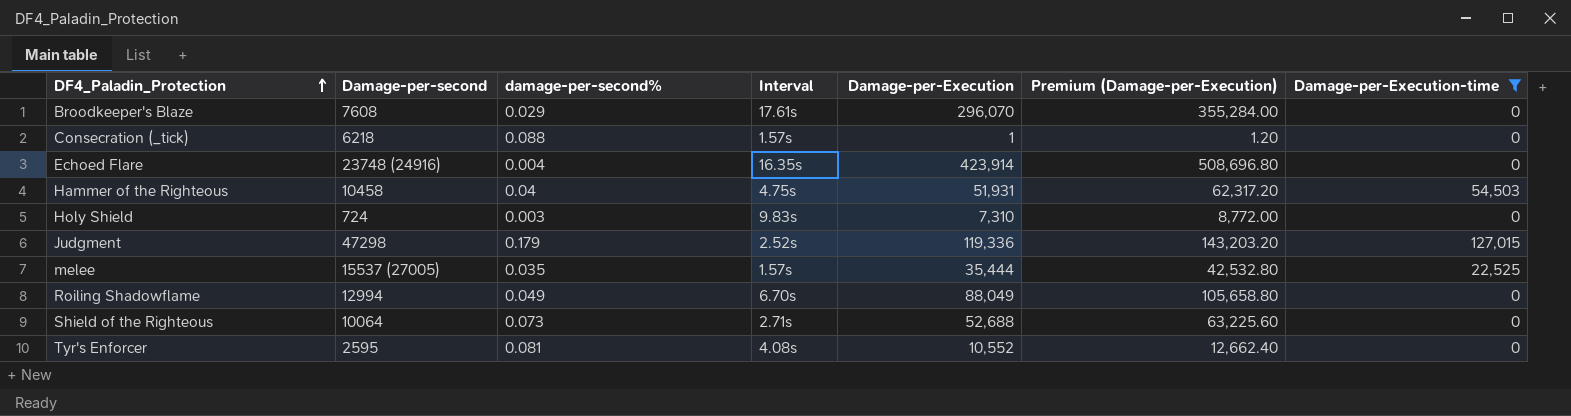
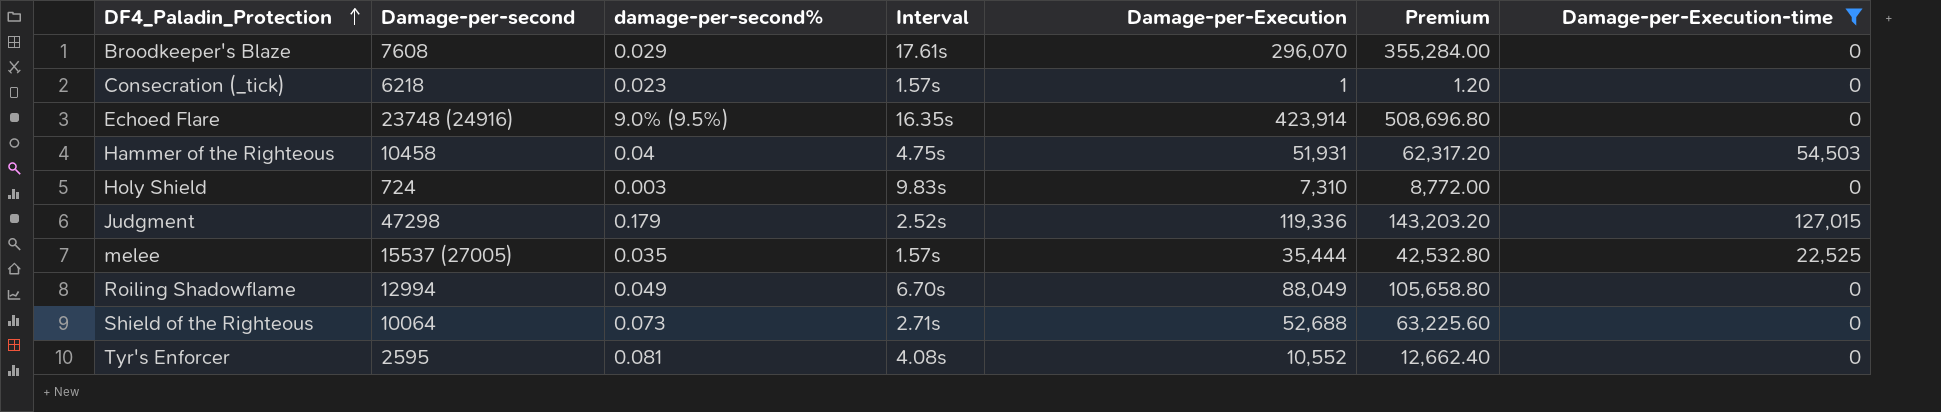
column name: Premium (Damage-per-Execution) -> Premium
Consecration (_tick) | damage-per-second%: 0.088 -> 0.023
Echoed Flare | damage-per-second%: 0.004 -> 9.0% (9.5%)

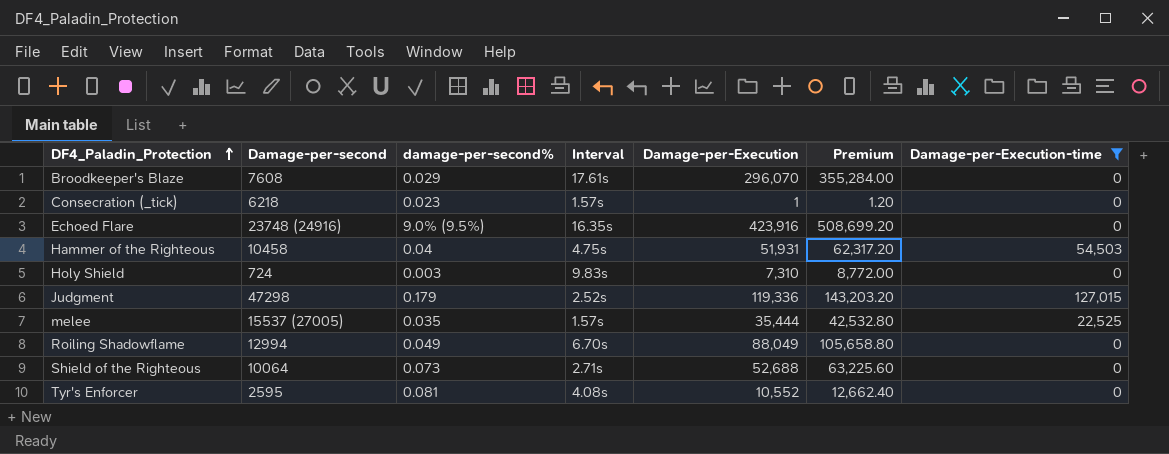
Echoed Flare | Damage-per-Execution: 423,914 -> 423,916
Echoed Flare | Premium: 508,696.80 -> 508,699.20

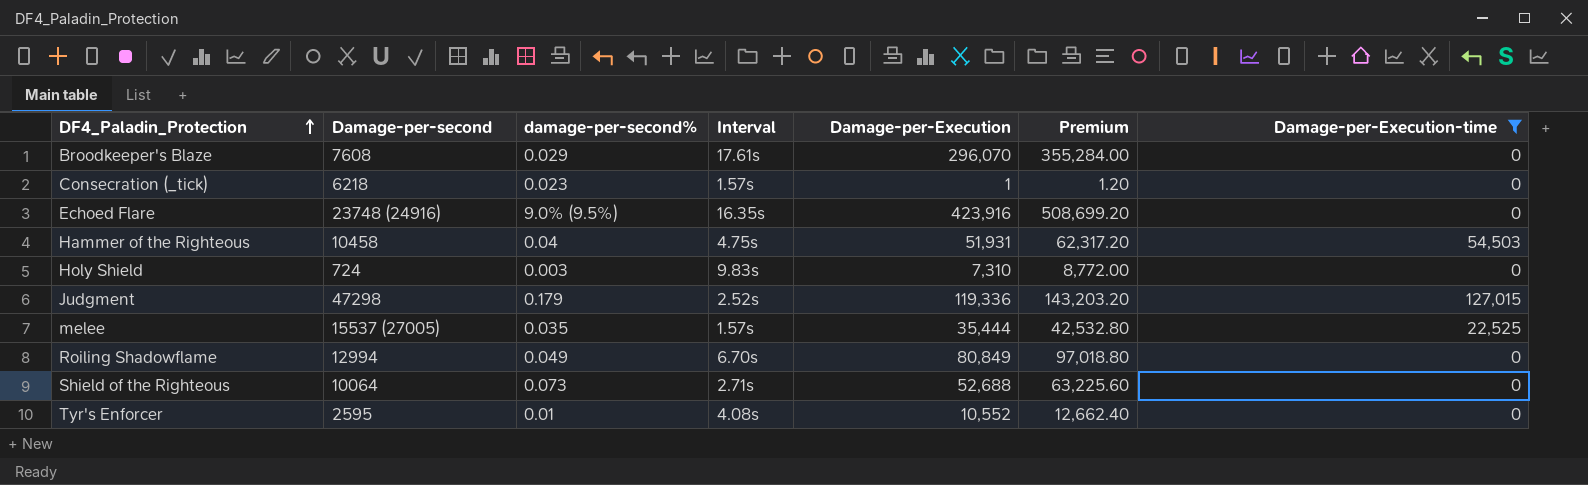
Roiling Shadowflame | Damage-per-Execution: 88,049 -> 80,849
Roiling Shadowflame | Premium: 105,658.80 -> 97,018.80
Tyr's Enforcer | damage-per-second%: 0.081 -> 0.01

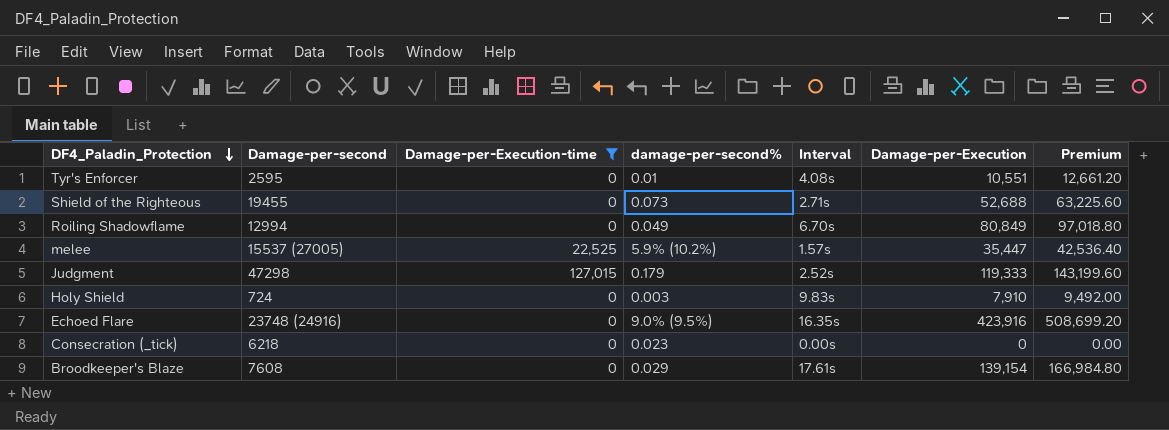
row order: DF4_Paladin_Protection ascending -> DF4_Paladin_Protection descending
column Damage-per-Execution-time | position: 7 -> 3
row Hammer of the Righteous: 10458 | 0.04 | 4.75s | 51,931 | 62,317.20 | 54,503 -> none
Tyr's Enforcer | Damage-per-Execution: 10,552 -> 10,551
Tyr's Enforcer | Premium: 12,662.40 -> 12,661.20
Shield of the Righteous | Damage-per-second: 10064 -> 19455
melee | damage-per-second%: 0.035 -> 5.9% (10.2%)
melee | Damage-per-Execution: 35,444 -> 35,447
melee | Premium: 42,532.80 -> 42,536.40
Judgment | Damage-per-Execution: 119,336 -> 119,333
Judgment | Premium: 143,203.20 -> 143,199.60
Holy Shield | Damage-per-Execution: 7,310 -> 7,910
Holy Shield | Premium: 8,772.00 -> 9,492.00
Consecration (_tick) | Interval: 1.57s -> 0.00s
Consecration (_tick) | Damage-per-Execution: 1 -> 0
Consecration (_tick) | Premium: 1.20 -> 0.00
Broodkeeper's Blaze | Damage-per-Execution: 296,070 -> 139,154
Broodkeeper's Blaze | Premium: 355,284.00 -> 166,984.80

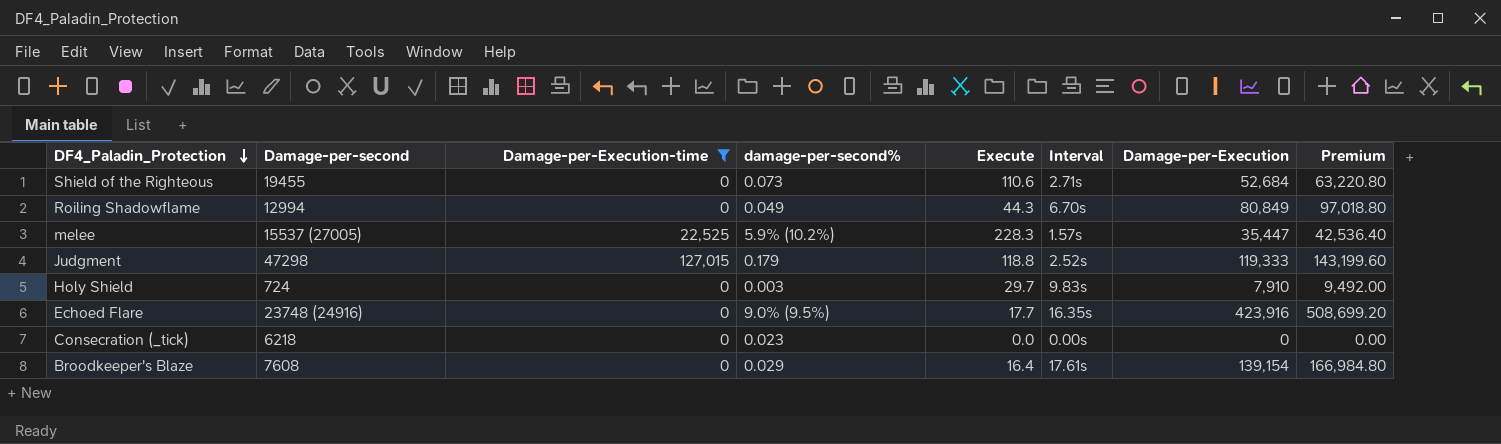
column Execute | position: none -> 5
row Tyr's Enforcer: 2595 | 0 | 0.01 | 4.08s | 10,551 | 12,661.20 -> none
Shield of the Righteous | Damage-per-Execution: 52,688 -> 52,684
Shield of the Righteous | Premium: 63,225.60 -> 63,220.80

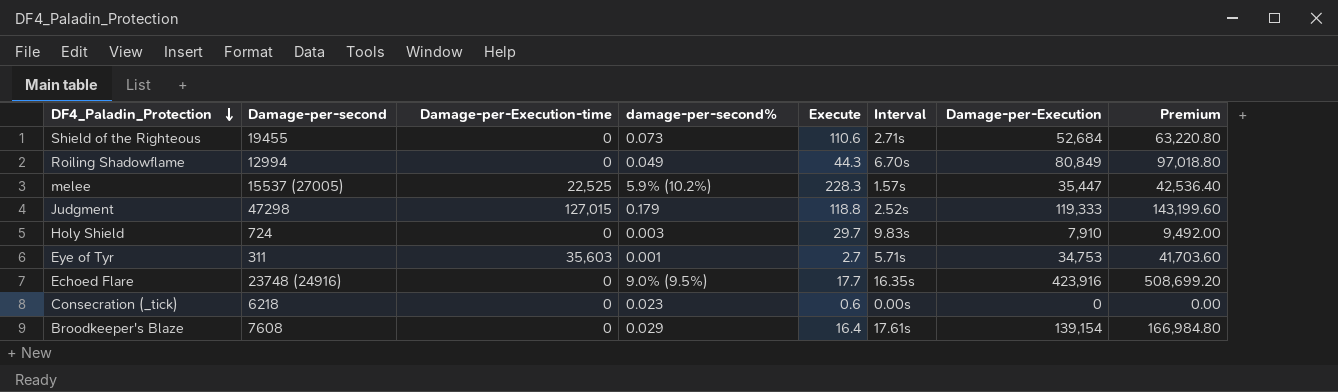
filter: Damage-per-Execution-time != 35,603 -> none
Consecration (_tick) | Execute: 0.0 -> 0.6

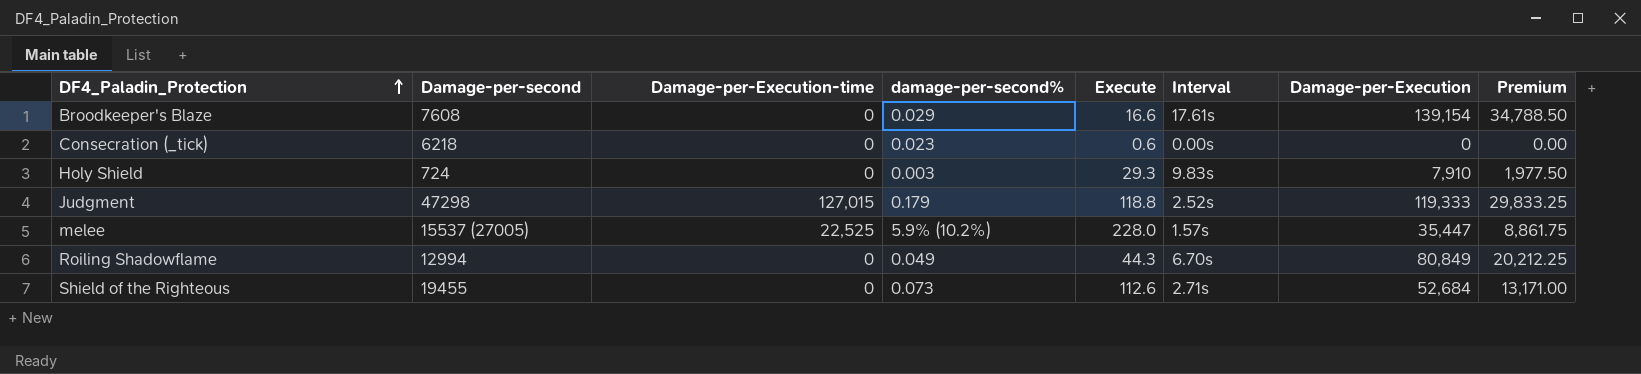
row order: DF4_Paladin_Protection descending -> DF4_Paladin_Protection ascending
column Premium | formula: [Damage-per-Execution] * 1.2 -> [Damage-per-Execution] * 0.25
row Eye of Tyr: 311 | 35,603 | 0.001 | 2.7 | 5.71s | 34,753 | 41,703.60 -> none
row Echoed Flare: 23748 (24916) | 0 | 9.0% (9.5%) | 17.7 | 16.35s | 423,916 | 508,699.20 -> none
Broodkeeper's Blaze | Execute: 16.4 -> 16.6
Holy Shield | Execute: 29.7 -> 29.3
melee | Execute: 228.3 -> 228.0
Shield of the Righteous | Execute: 110.6 -> 112.6

